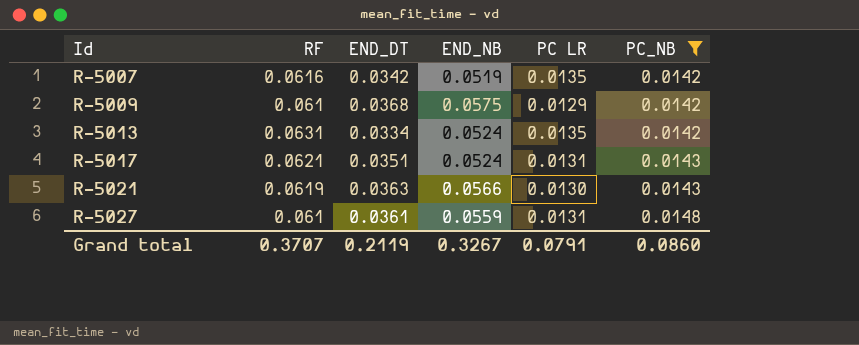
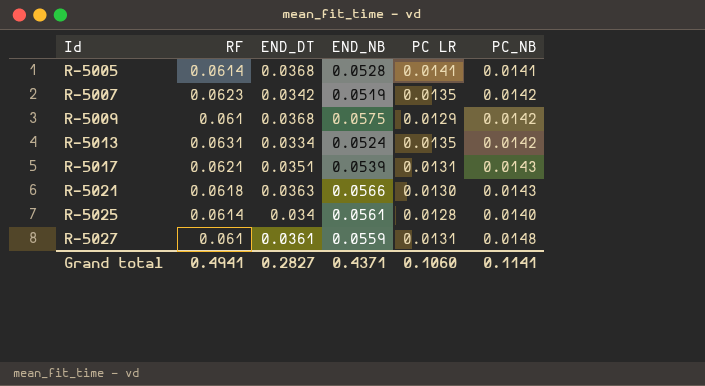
filter: PC_NB >= 0.0142 -> none
R-5007 | RF: 0.0616 -> 0.0623
R-5017 | END_NB: 0.0524 -> 0.0539
R-5021 | RF: 0.0619 -> 0.0618
Grand total | RF: 0.3707 -> 0.4941
Grand total | END_DT: 0.2119 -> 0.2827
Grand total | END_NB: 0.3267 -> 0.4371
Grand total | PC LR: 0.0791 -> 0.1060
Grand total | PC_NB: 0.0860 -> 0.1141

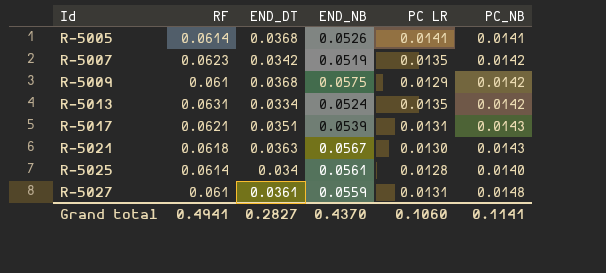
R-5005 | END_NB: 0.0528 -> 0.0526
R-5021 | END_NB: 0.0566 -> 0.0567
Grand total | END_NB: 0.4371 -> 0.4370

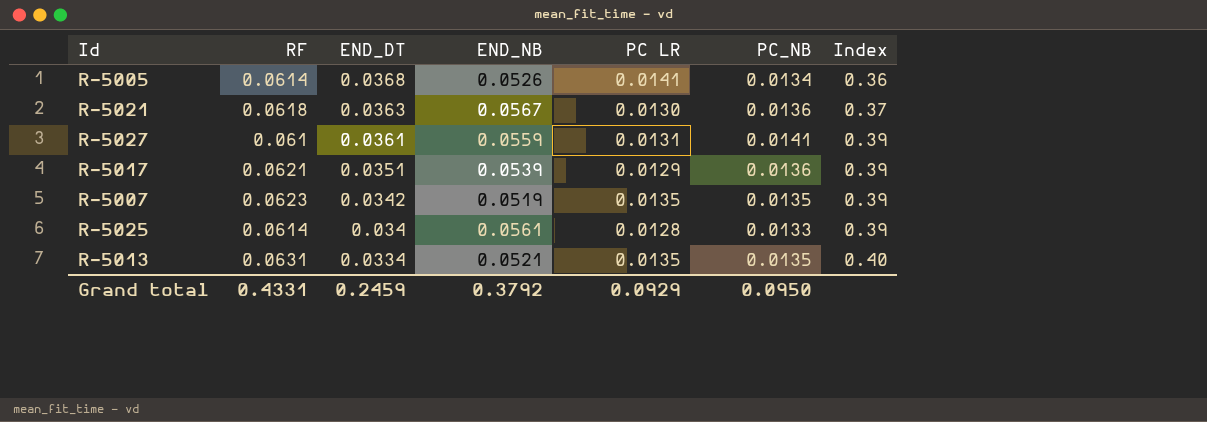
row order: Id ascending -> END_DT descending
column Index | formula: none -> [PC_NB] / [END_DT]
row R-5009: 0.061 | 0.0368 | 0.0575 | 0.0129 | 0.0142 -> none
R-5005 | PC_NB: 0.0141 -> 0.0134
R-5021 | PC_NB: 0.0143 -> 0.0136
R-5027 | PC_NB: 0.0148 -> 0.0141
R-5017 | PC LR: 0.0131 -> 0.0129
R-5017 | PC_NB: 0.0143 -> 0.0136
R-5007 | PC_NB: 0.0142 -> 0.0135
R-5025 | PC_NB: 0.0140 -> 0.0133
R-5013 | END_NB: 0.0524 -> 0.0521
R-5013 | PC_NB: 0.0142 -> 0.0135
Grand total | RF: 0.4941 -> 0.4331
Grand total | END_DT: 0.2827 -> 0.2459
Grand total | END_NB: 0.4370 -> 0.3792
Grand total | PC LR: 0.1060 -> 0.0929
Grand total | PC_NB: 0.1141 -> 0.0950

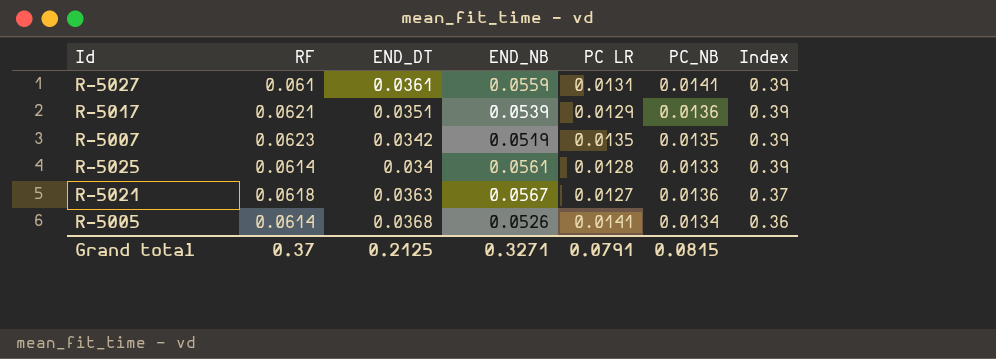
row order: END_DT descending -> Index descending
row R-5013: 0.0631 | 0.0334 | 0.0521 | 0.0135 | 0.0135 | 0.40 -> none
R-5021 | PC LR: 0.0130 -> 0.0127
Grand total | RF: 0.4331 -> 0.37
Grand total | END_DT: 0.2459 -> 0.2125
Grand total | END_NB: 0.3792 -> 0.3271
Grand total | PC LR: 0.0929 -> 0.0791
Grand total | PC_NB: 0.0950 -> 0.0815

